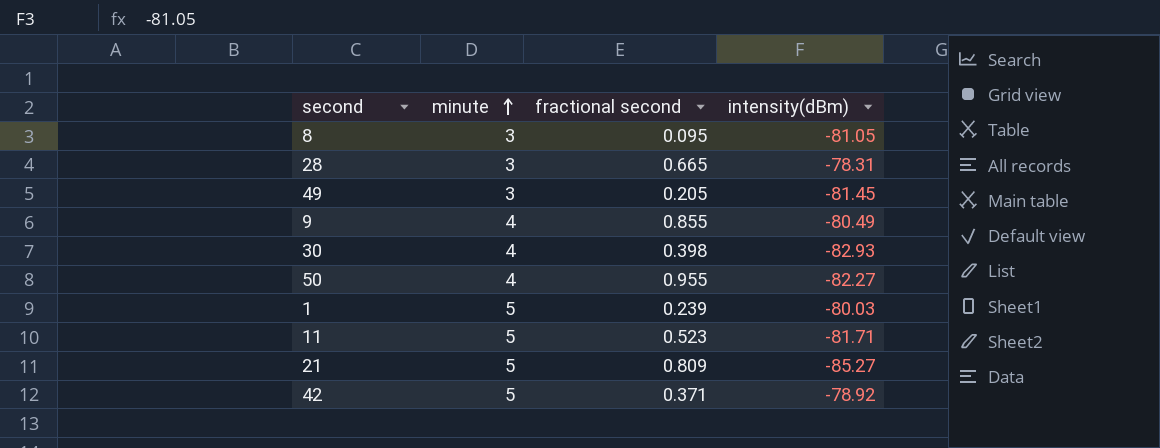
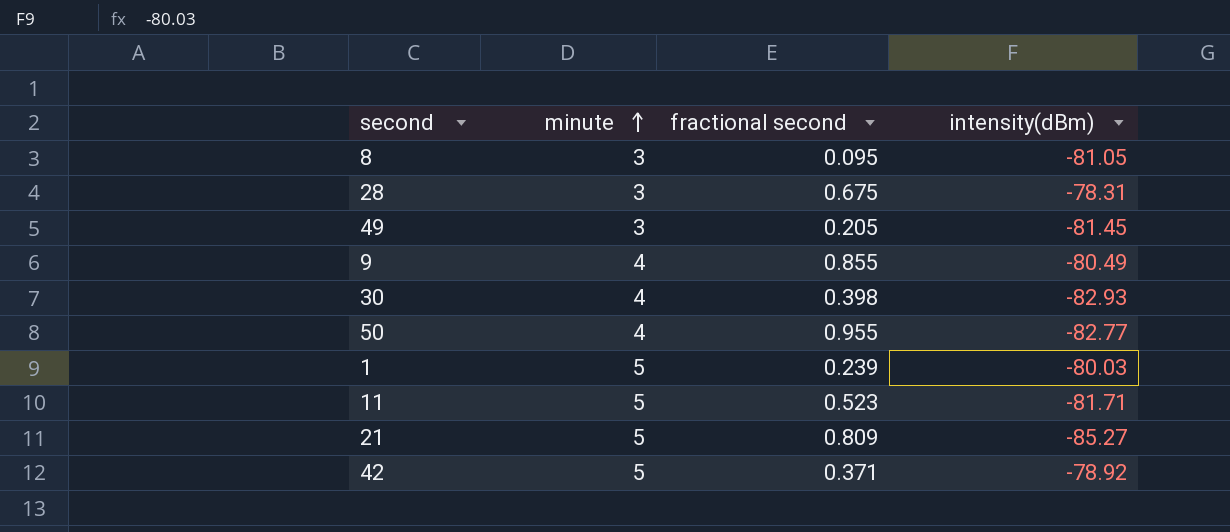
28 | fractional second: 0.665 -> 0.675
50 | intensity(dBm): -82.27 -> -82.77

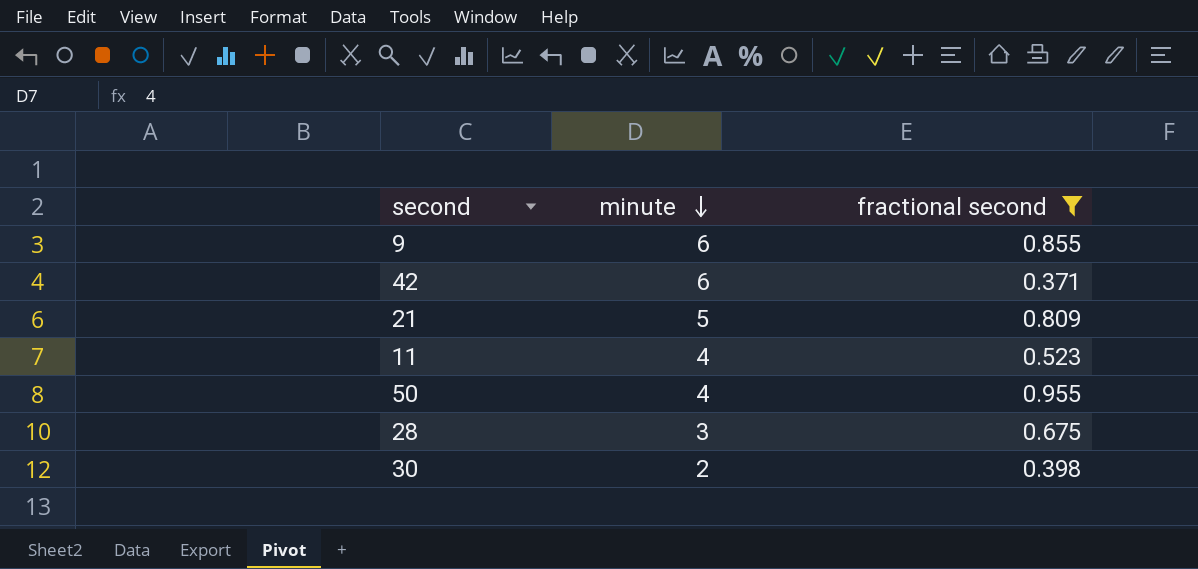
filter: none -> fractional second >= 0.371
row order: minute ascending -> minute descending
column intensity(dBm) | position: 4 -> none
9 | minute: 4 -> 6
42 | minute: 5 -> 6
11 | minute: 5 -> 4
30 | minute: 4 -> 2

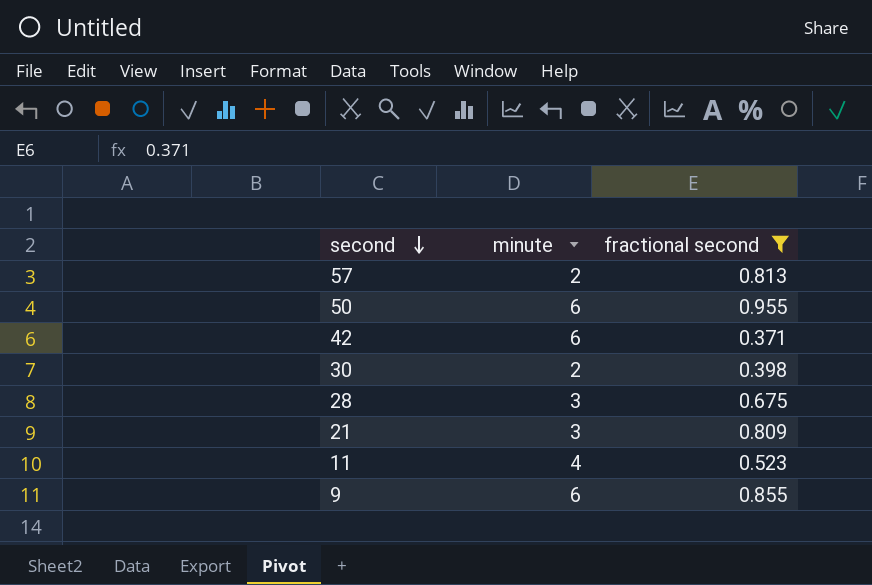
row order: minute descending -> second descending
row 57: none -> 2 | 0.813
50 | minute: 4 -> 6
21 | minute: 5 -> 3

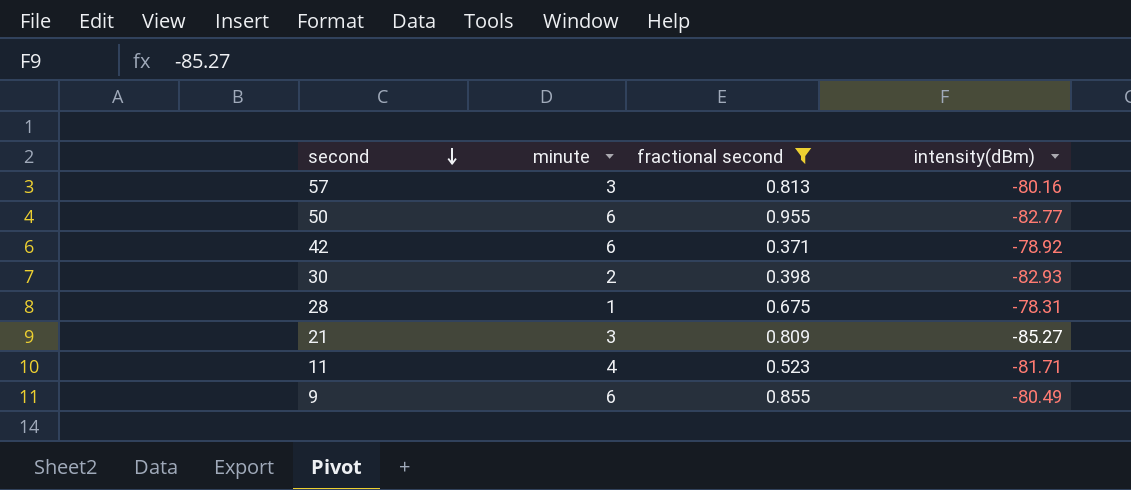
column intensity(dBm) | position: none -> 4
57 | minute: 2 -> 3
28 | minute: 3 -> 1

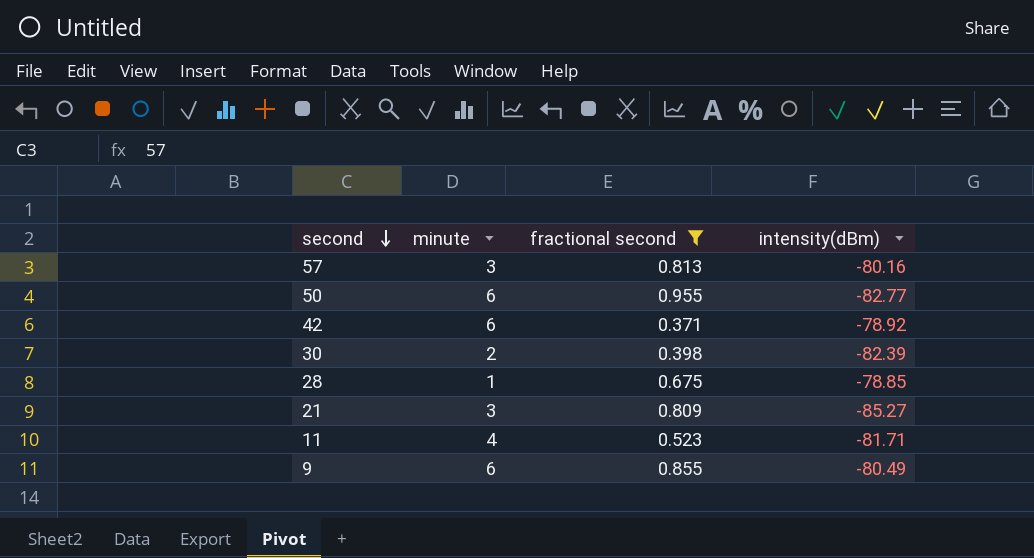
30 | intensity(dBm): -82.93 -> -82.39
28 | intensity(dBm): -78.31 -> -78.85

